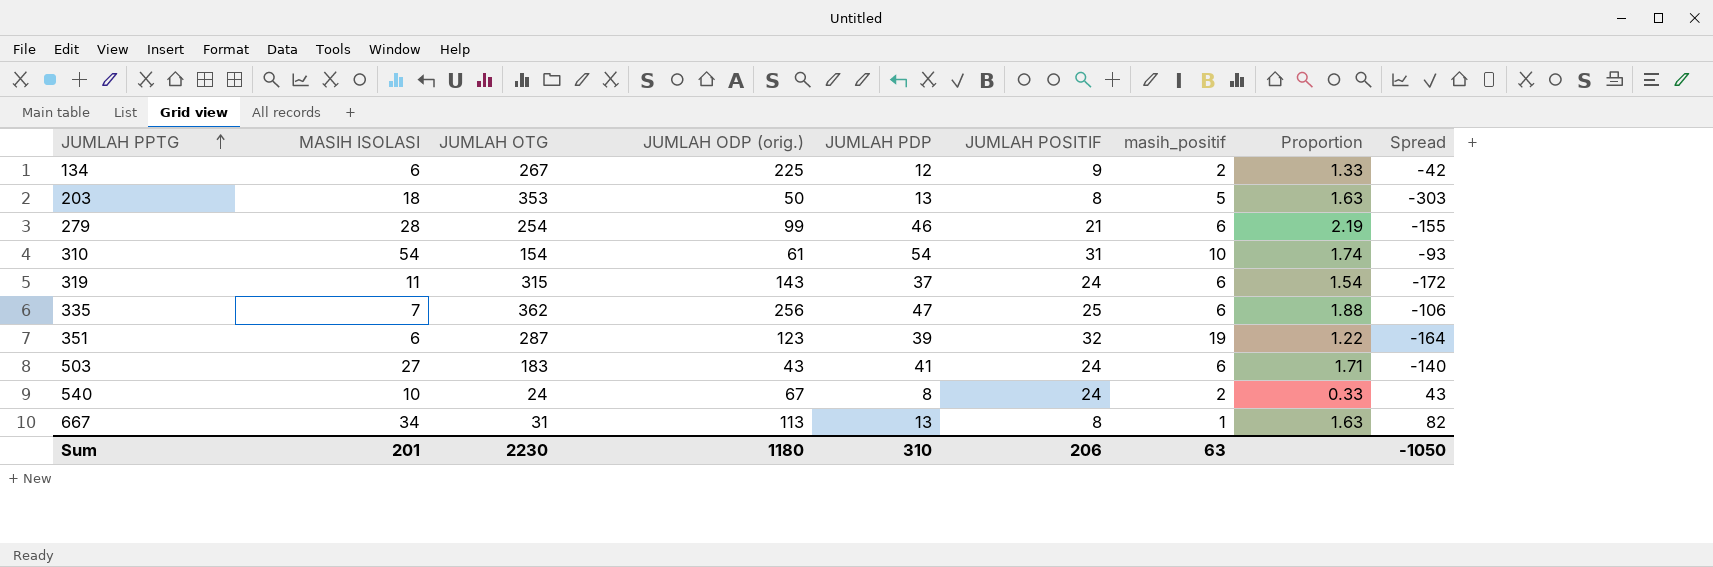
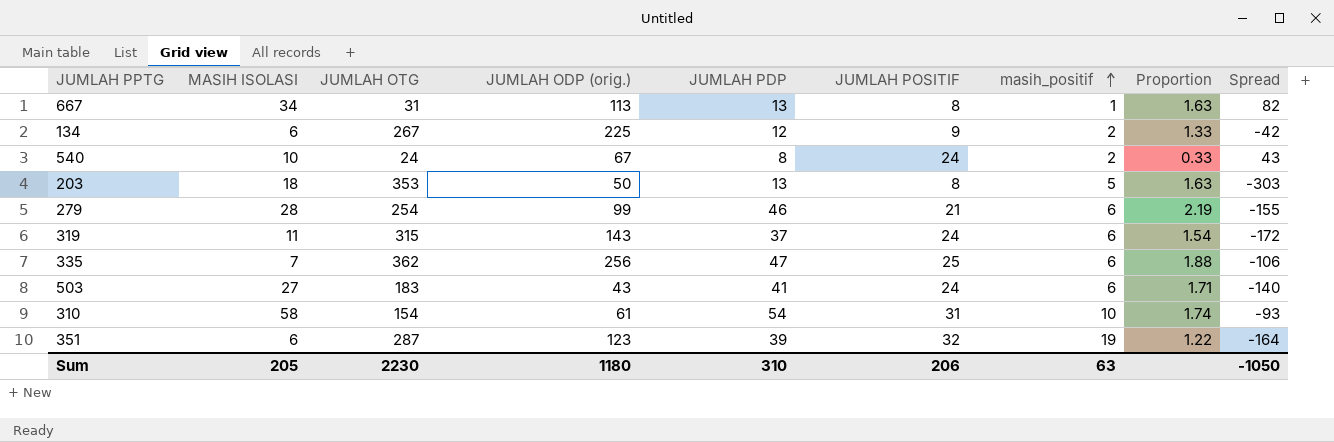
row order: JUMLAH PPTG ascending -> masih_positif ascending
310 | MASIH ISOLASI: 54 -> 58
Sum | MASIH ISOLASI: 201 -> 205

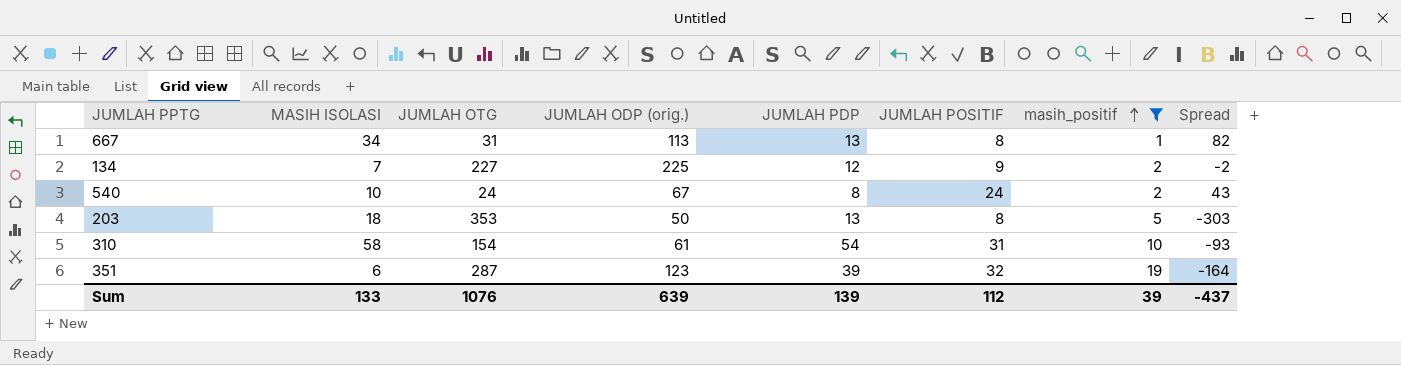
filter: none -> masih_positif != 6
column Proportion | formula: [JUMLAH PDP] / [JUMLAH POSITIF] -> none
134 | MASIH ISOLASI: 6 -> 7
134 | JUMLAH OTG: 267 -> 227
134 | Spread: -42 -> -2
Sum | MASIH ISOLASI: 205 -> 133
Sum | JUMLAH OTG: 2230 -> 1076
Sum | JUMLAH ODP (orig.): 1180 -> 639
Sum | JUMLAH PDP: 310 -> 139
Sum | JUMLAH POSITIF: 206 -> 112
Sum | masih_positif: 63 -> 39
Sum | Spread: -1050 -> -437

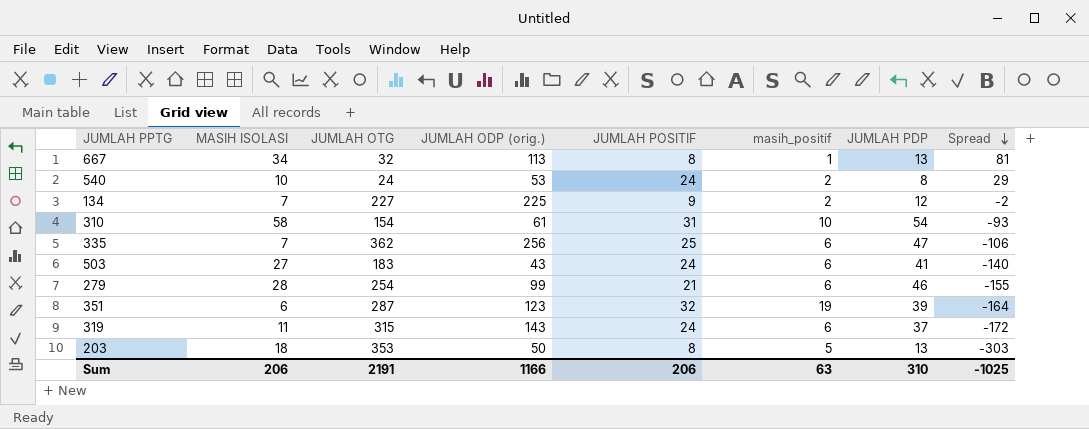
filter: masih_positif != 6 -> none
row order: masih_positif ascending -> Spread descending
column JUMLAH PDP | position: 5 -> 7
667 | JUMLAH OTG: 31 -> 32
667 | Spread: 82 -> 81
540 | JUMLAH ODP (orig.): 67 -> 53
540 | Spread: 43 -> 29
Sum | MASIH ISOLASI: 133 -> 206
Sum | JUMLAH OTG: 1076 -> 2191
Sum | JUMLAH ODP (orig.): 639 -> 1166
Sum | JUMLAH POSITIF: 112 -> 206
Sum | masih_positif: 39 -> 63
Sum | JUMLAH PDP: 139 -> 310
Sum | Spread: -437 -> -1025

